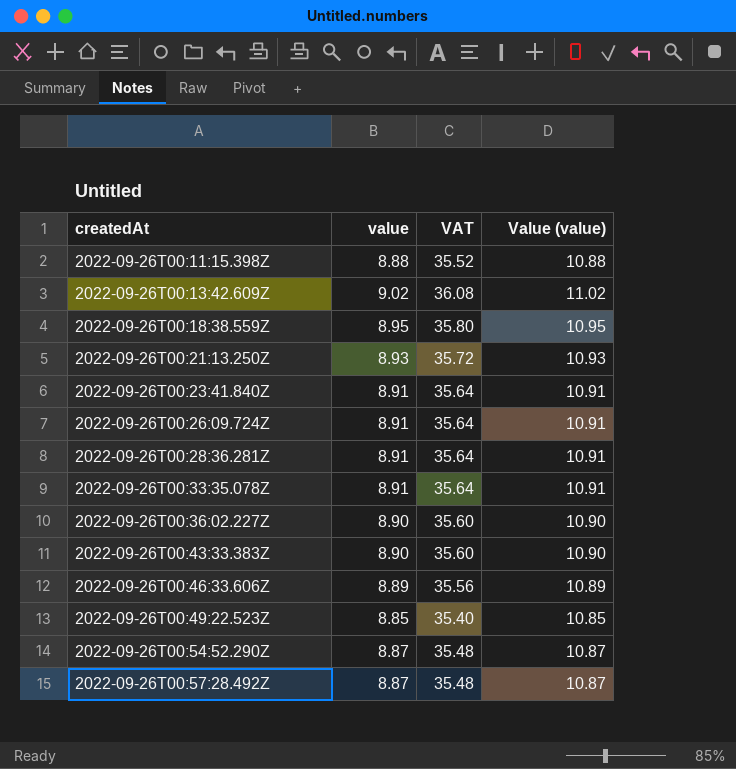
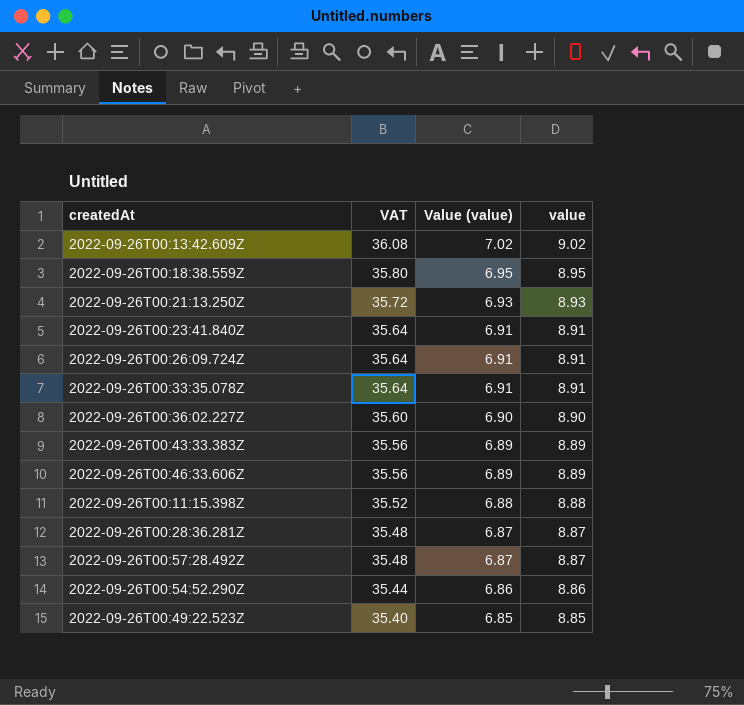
row order: createdAt ascending -> VAT descending
column Value (value) | formula: [value] + 2 -> [value] - 2
column value | position: 2 -> 4
2022-09-26T00:43:33.383Z | VAT: 35.60 -> 35.56
2022-09-26T00:43:33.383Z | value: 8.90 -> 8.89
2022-09-26T00:28:36.281Z | VAT: 35.64 -> 35.48
2022-09-26T00:28:36.281Z | value: 8.91 -> 8.87
2022-09-26T00:54:52.290Z | VAT: 35.48 -> 35.44
2022-09-26T00:54:52.290Z | value: 8.87 -> 8.86

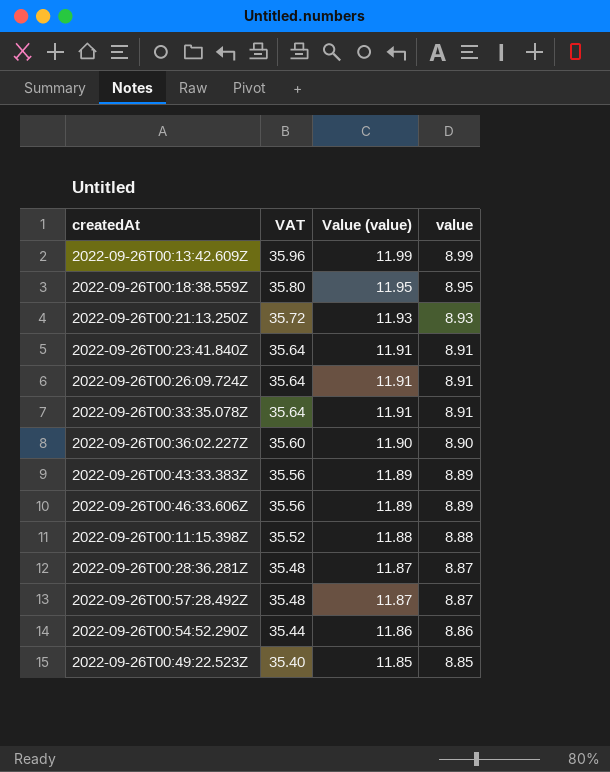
column Value (value) | formula: [value] - 2 -> [value] + 3
2022-09-26T00:13:42.609Z | VAT: 36.08 -> 35.96
2022-09-26T00:13:42.609Z | value: 9.02 -> 8.99

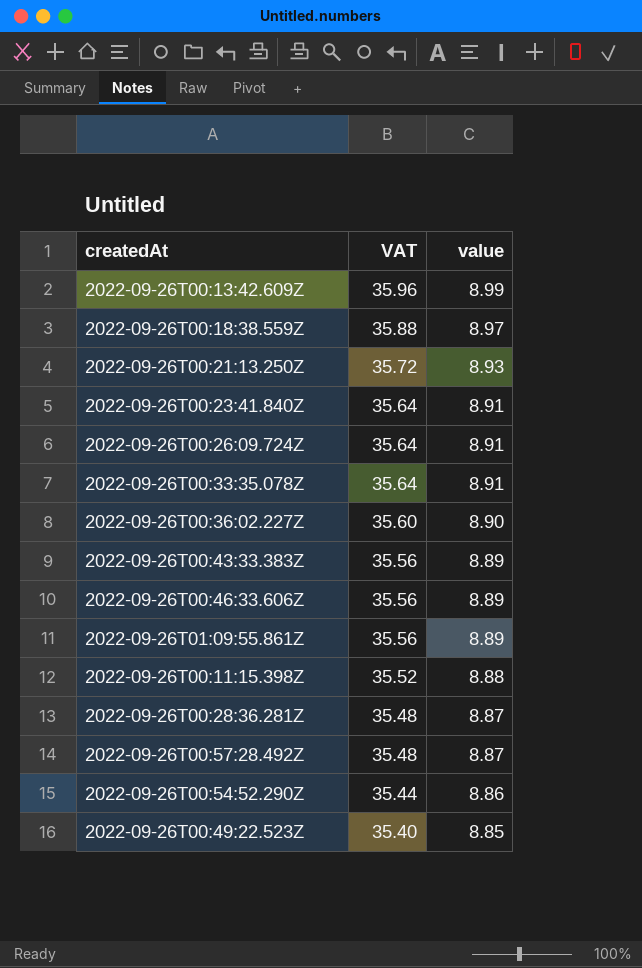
column Value (value) | formula: [value] + 3 -> none
2022-09-26T00:18:38.559Z | VAT: 35.80 -> 35.88
2022-09-26T00:18:38.559Z | value: 8.95 -> 8.97
row 2022-09-26T01:09:55.861Z: none -> 35.56 | 8.89

